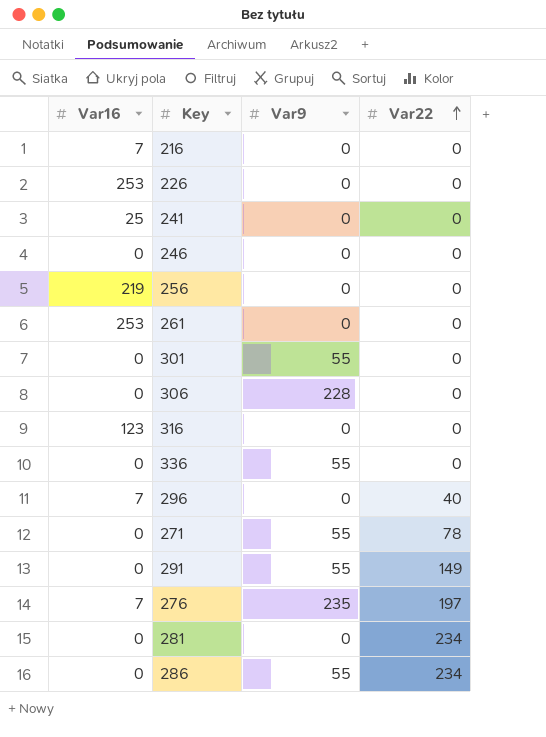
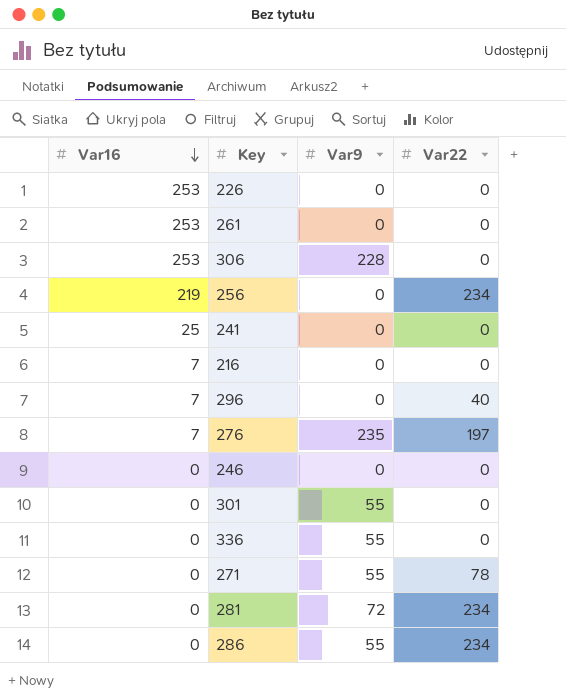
row order: Var22 ascending -> Var16 descending
row 316: 123 | 0 | 0 -> none
row 291: 0 | 55 | 149 -> none
306 | Var16: 0 -> 253
256 | Var22: 0 -> 234
281 | Var9: 0 -> 72

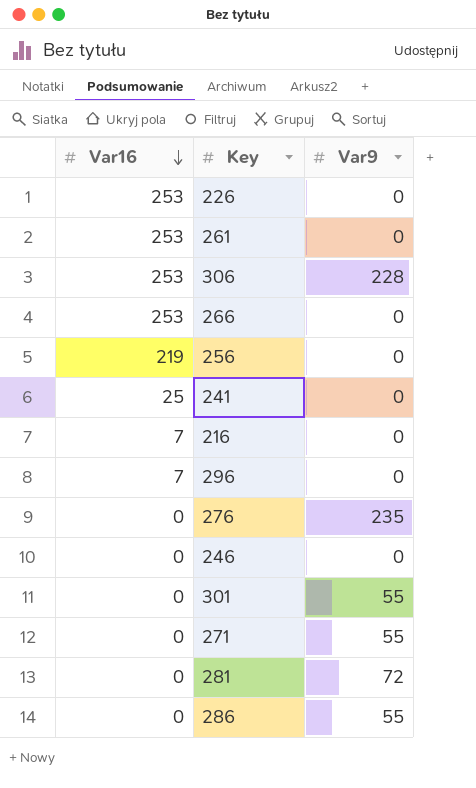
column Var22 | position: 4 -> none
row 336: 0 | 55 | 0 -> none
row 266: none -> 253 | 0
276 | Var16: 7 -> 0

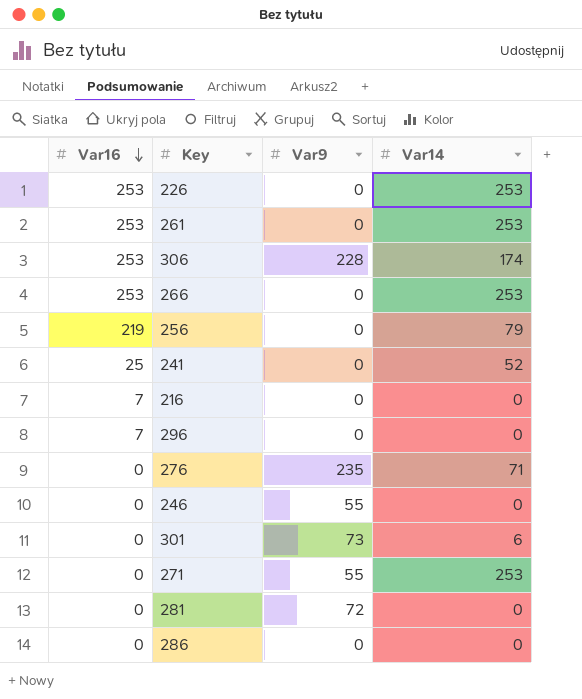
column Var14 | position: none -> 4
246 | Var9: 0 -> 55
301 | Var9: 55 -> 73
286 | Var9: 55 -> 0

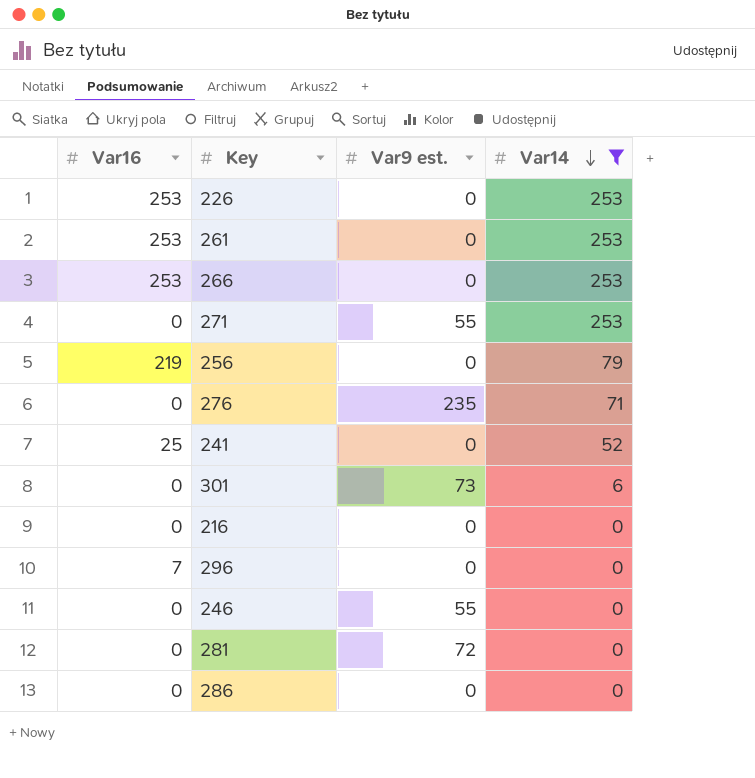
filter: none -> Var14 != 174
row order: Var16 descending -> Var14 descending
column name: Var9 -> Var9 est.
216 | Var16: 7 -> 0

